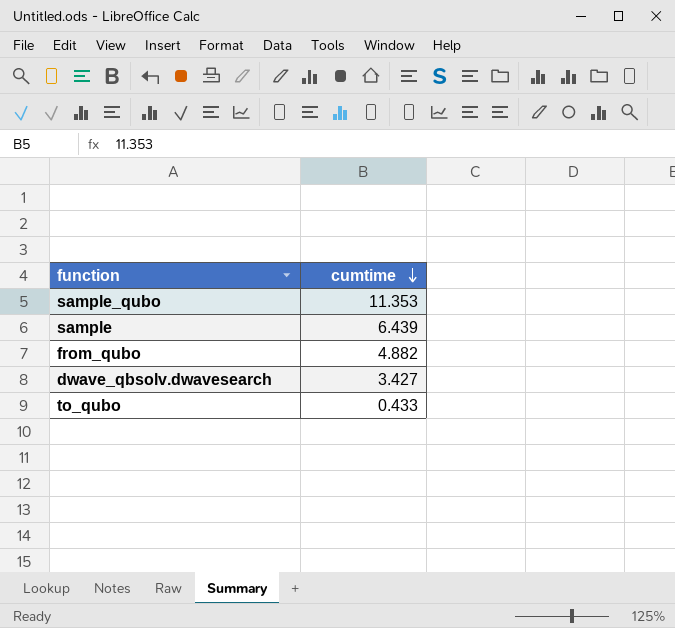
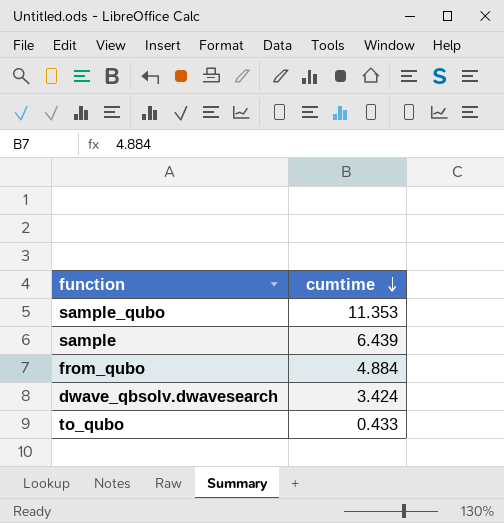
from_qubo | cumtime: 4.882 -> 4.884
dwave_qbsolv.dwavesearch | cumtime: 3.427 -> 3.424

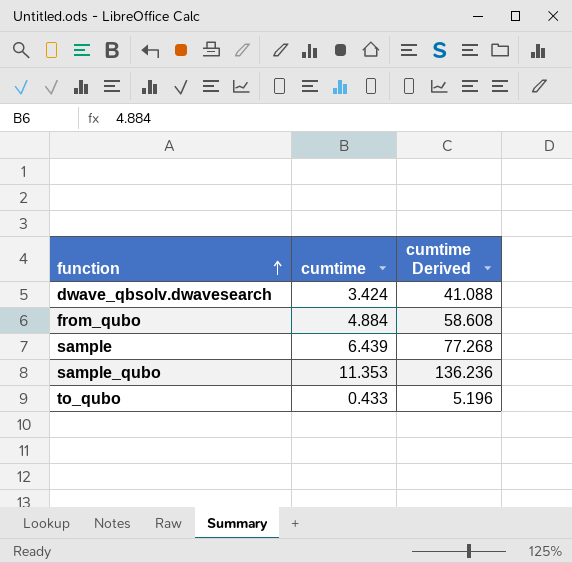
row order: cumtime descending -> function ascending
column cumtime Derived | formula: none -> [cumtime] * 12

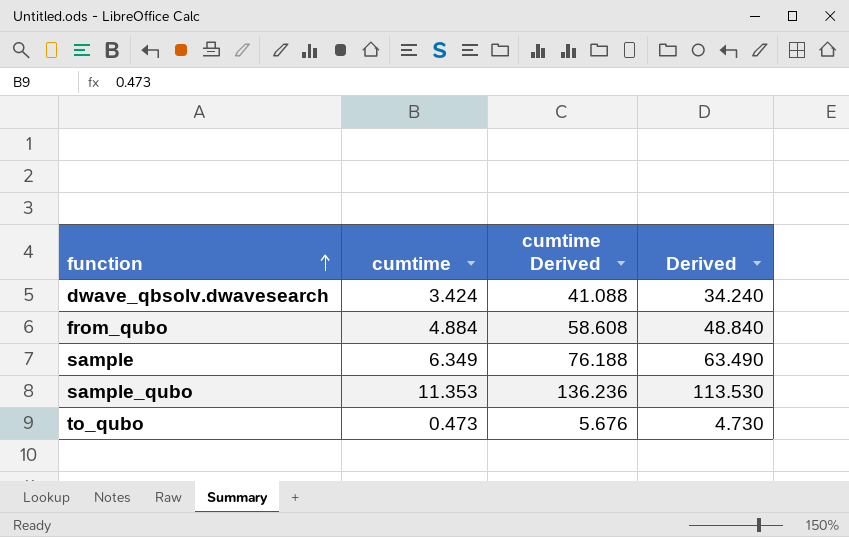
column Derived | formula: none -> [cumtime] * 10
sample | cumtime: 6.439 -> 6.349
sample | cumtime Derived: 77.268 -> 76.188
to_qubo | cumtime: 0.433 -> 0.473
to_qubo | cumtime Derived: 5.196 -> 5.676

